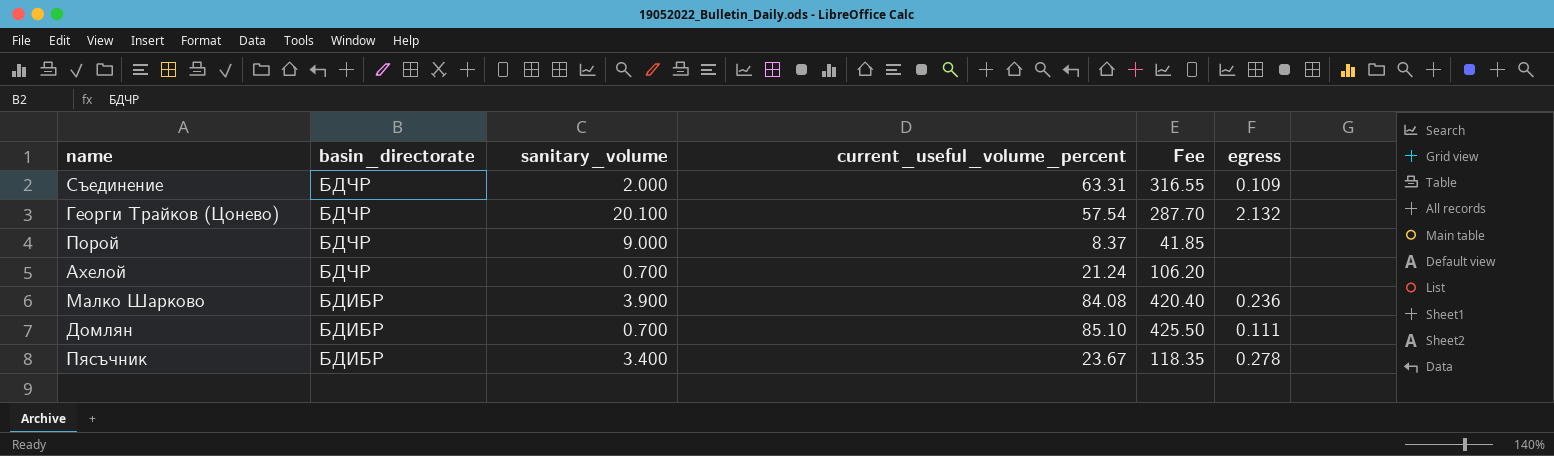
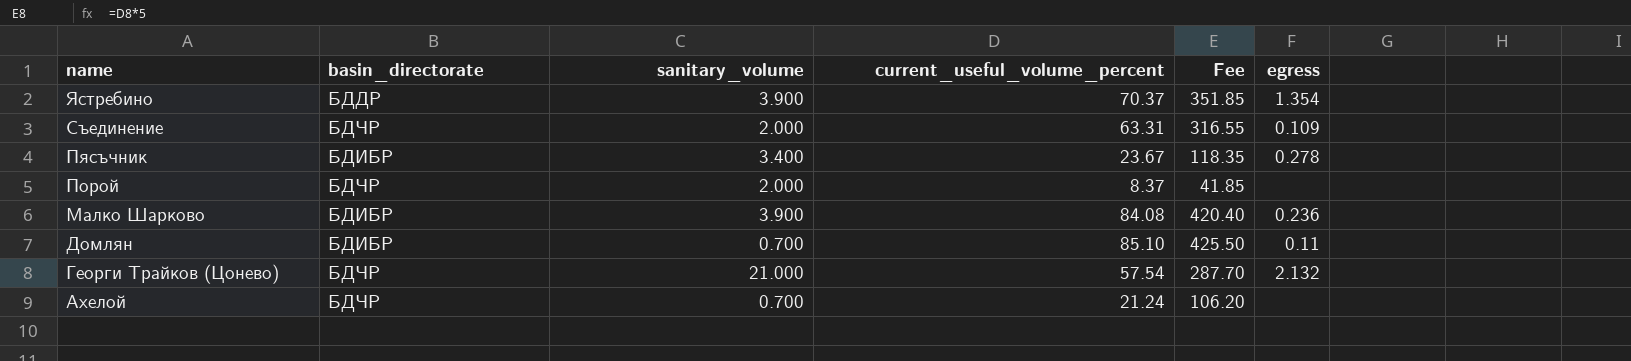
row order: basin_directorate descending -> name descending
row Ястребино: none -> БДДР | 3.900 | 70.37 | 351.85 | 1.354
Порой | sanitary_volume: 9.000 -> 2.000
Домлян | egress: 0.111 -> 0.11
Георги Трайков (Цонево) | sanitary_volume: 20.100 -> 21.000

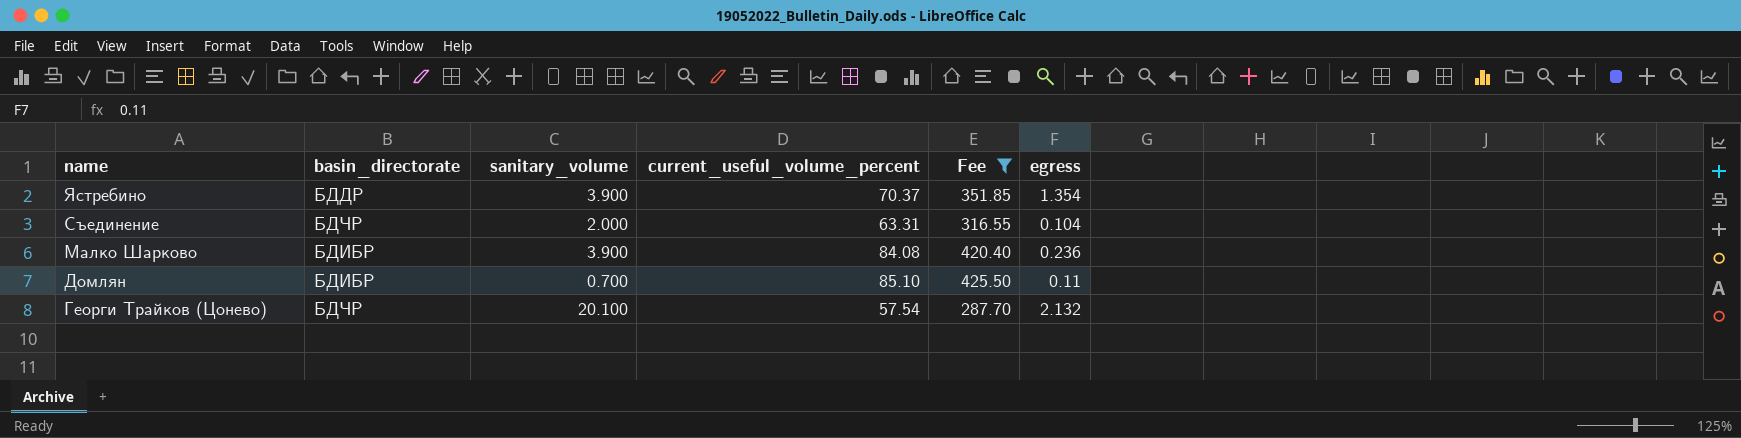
filter: none -> Fee >= 287.70
Съединение | egress: 0.109 -> 0.104
Георги Трайков (Цонево) | sanitary_volume: 21.000 -> 20.100

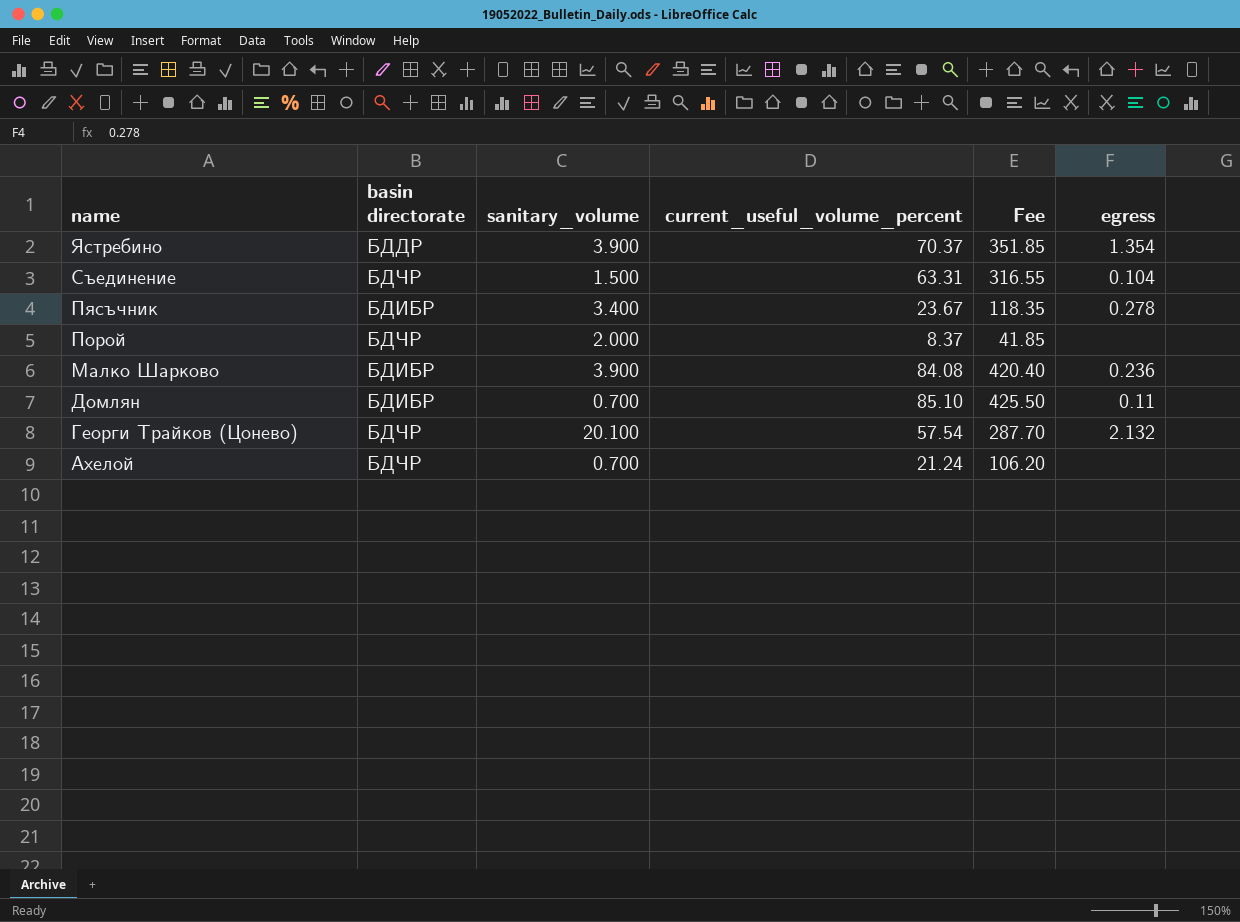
filter: Fee >= 287.70 -> none
column name: basin_directorate -> basin directorate
Съединение | sanitary_volume: 2.000 -> 1.500

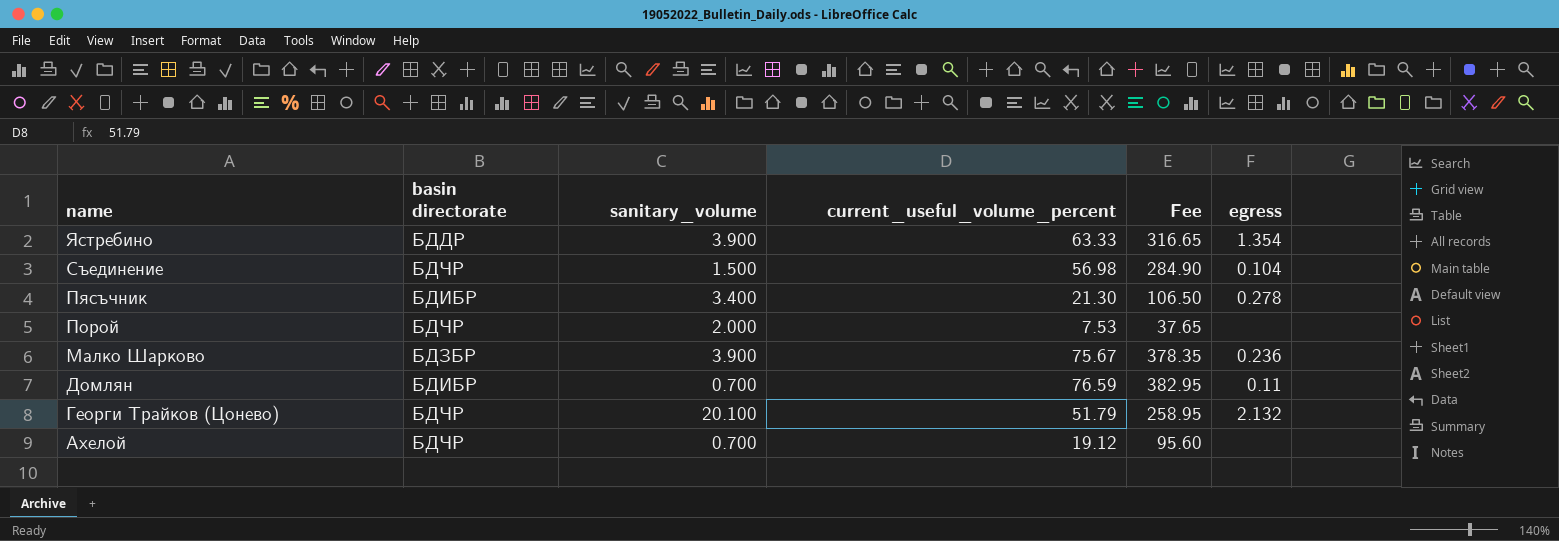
Ястребино | current_useful_volume_percent: 70.37 -> 63.33
Ястребино | Fee: 351.85 -> 316.65
Съединение | current_useful_volume_percent: 63.31 -> 56.98
Съединение | Fee: 316.55 -> 284.90
Пясъчник | current_useful_volume_percent: 23.67 -> 21.30
Пясъчник | Fee: 118.35 -> 106.50
Порой | current_useful_volume_percent: 8.37 -> 7.53
Порой | Fee: 41.85 -> 37.65
Малко Шарково | basin directorate: БДИБР -> БДЗБР
Малко Шарково | current_useful_volume_percent: 84.08 -> 75.67
Малко Шарково | Fee: 420.40 -> 378.35
Домлян | current_useful_volume_percent: 85.10 -> 76.59
Домлян | Fee: 425.50 -> 382.95
Георги Трайков (Цонево) | current_useful_volume_percent: 57.54 -> 51.79
Георги Трайков (Цонево) | Fee: 287.70 -> 258.95
Ахелой | current_useful_volume_percent: 21.24 -> 19.12
Ахелой | Fee: 106.20 -> 95.60

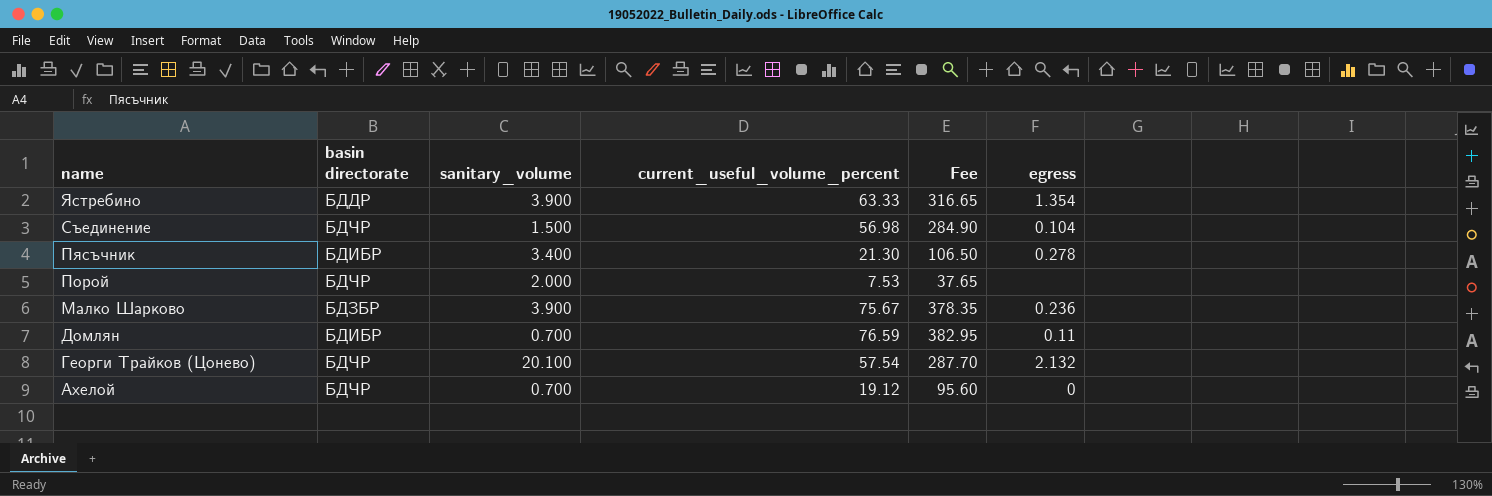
Георги Трайков (Цонево) | current_useful_volume_percent: 51.79 -> 57.54
Георги Трайков (Цонево) | Fee: 258.95 -> 287.70
Ахелой | egress: none -> 0

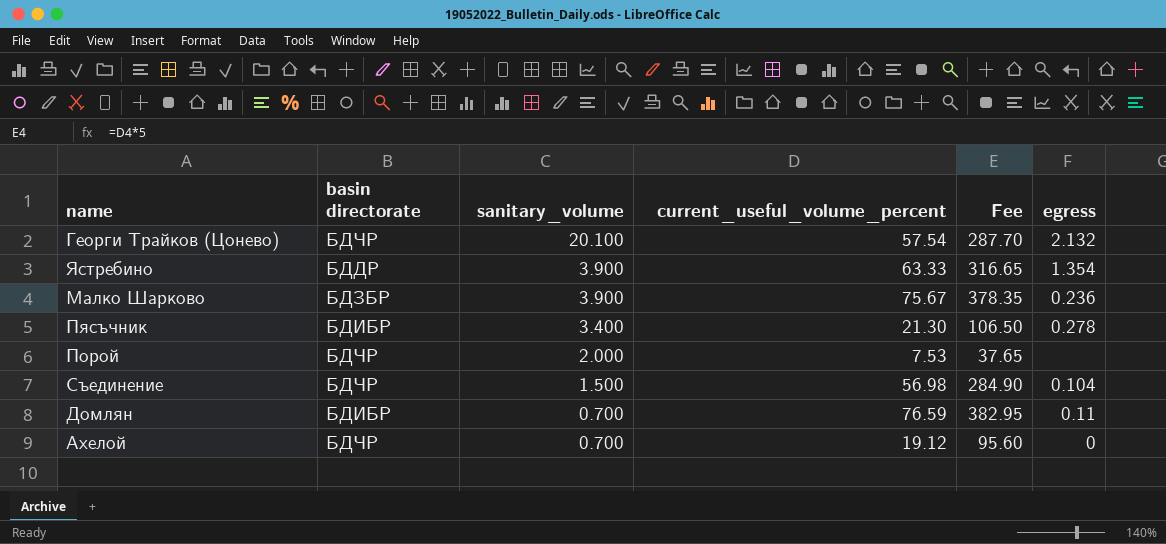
row order: name descending -> sanitary_volume descending

